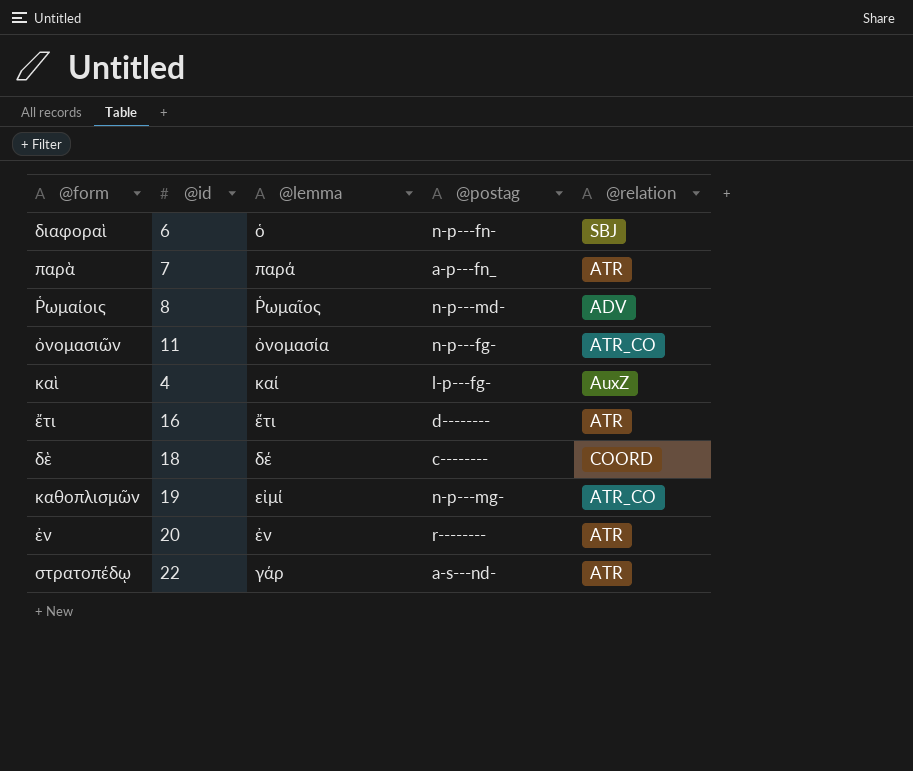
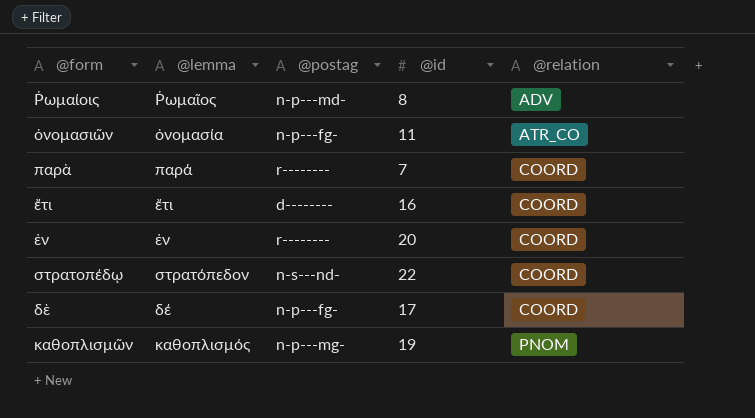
row order: none -> @relation ascending
column @id | position: 2 -> 4
row διαφοραὶ: 6 | ὁ | n-p---fn- | SBJ -> none
row καὶ: 4 | καί | l-p---fg- | AuxZ -> none
παρὰ | @postag: a-p---fn_ -> r--------
παρὰ | @relation: ATR -> COORD
ἔτι | @relation: ATR -> COORD
ἐν | @relation: ATR -> COORD
στρατοπέδῳ | @lemma: γάρ -> στρατόπεδον
στρατοπέδῳ | @postag: a-s---nd- -> n-s---nd-
στρατοπέδῳ | @relation: ATR -> COORD
δὲ | @postag: c-------- -> n-p---fg-
δὲ | @id: 18 -> 17
καθοπλισμῶν | @lemma: εἰμί -> καθοπλισμός
καθοπλισμῶν | @relation: ATR_CO -> PNOM

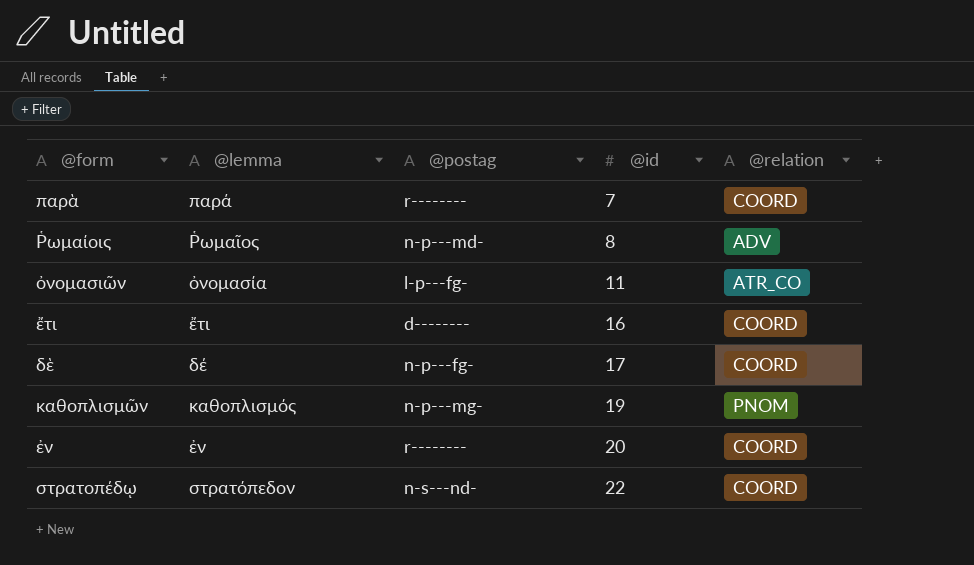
row order: @relation ascending -> @id ascending
ὀνομασιῶν | @postag: n-p---fg- -> l-p---fg-

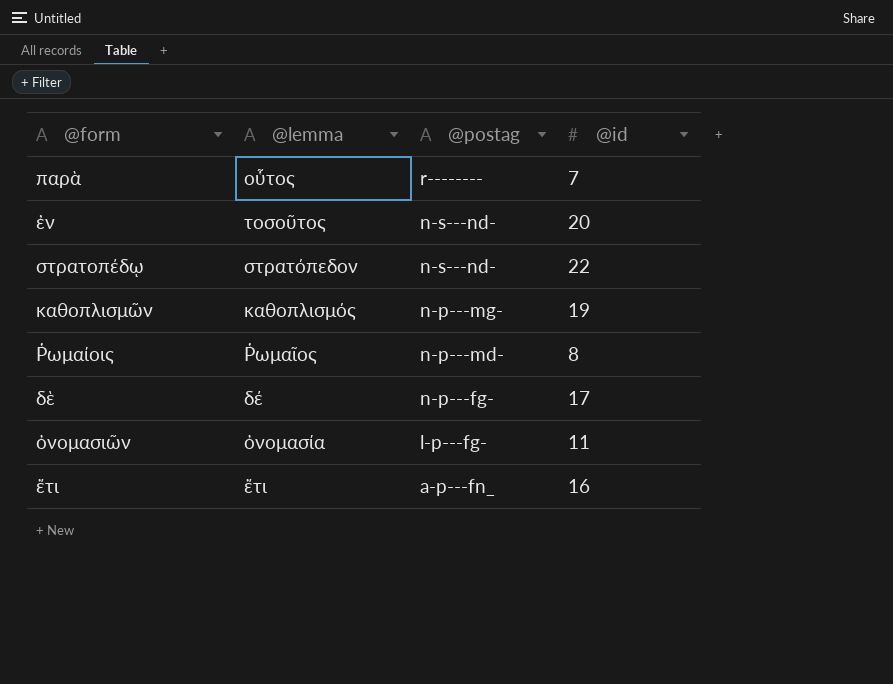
row order: @id ascending -> @postag descending
column @relation | position: 5 -> none
παρὰ | @lemma: παρά -> οὗτος
ἐν | @lemma: ἐν -> τοσοῦτος
ἐν | @postag: r-------- -> n-s---nd-
ἔτι | @postag: d-------- -> a-p---fn_

